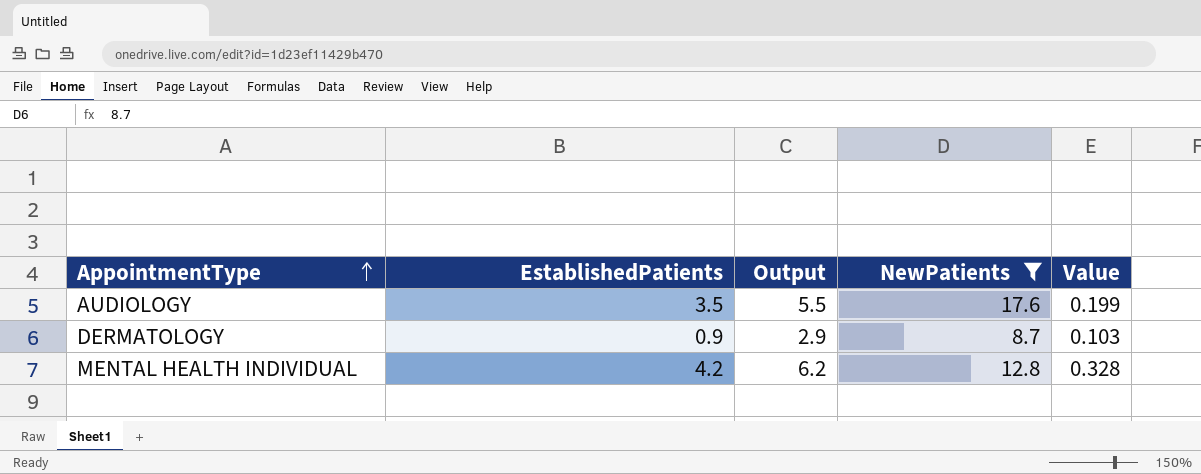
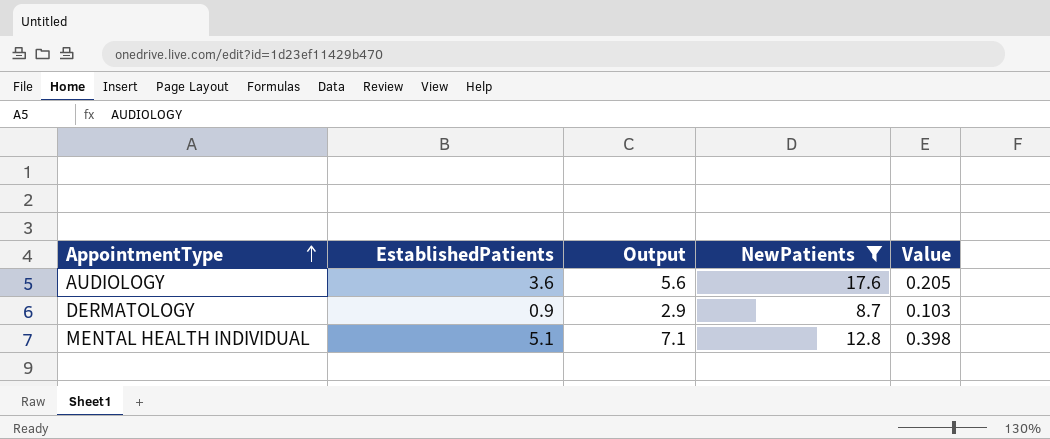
AUDIOLOGY | EstablishedPatients: 3.5 -> 3.6
AUDIOLOGY | Output: 5.5 -> 5.6
AUDIOLOGY | Value: 0.199 -> 0.205
MENTAL HEALTH INDIVIDUAL | EstablishedPatients: 4.2 -> 5.1
MENTAL HEALTH INDIVIDUAL | Output: 6.2 -> 7.1
MENTAL HEALTH INDIVIDUAL | Value: 0.328 -> 0.398

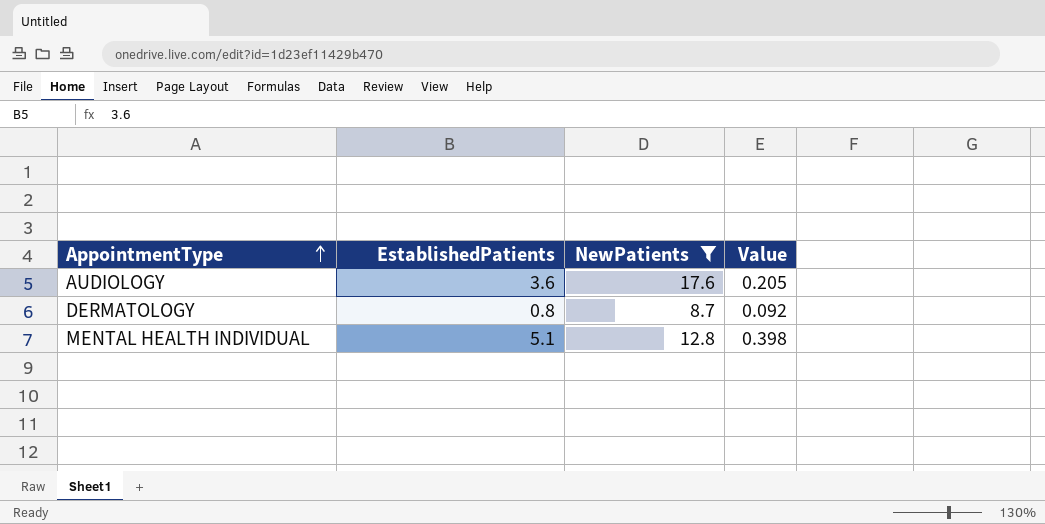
column Output | formula: [EstablishedPatients] + 2 -> none
DERMATOLOGY | EstablishedPatients: 0.9 -> 0.8
DERMATOLOGY | Value: 0.103 -> 0.092

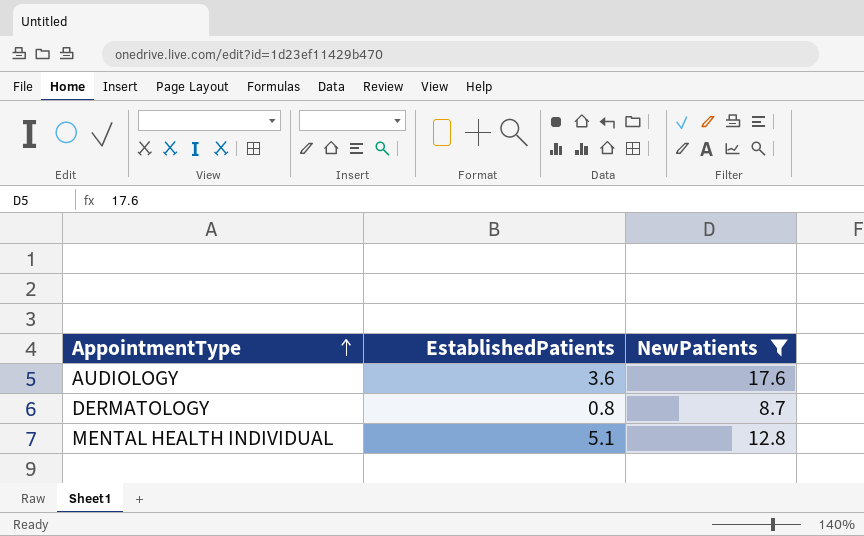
column Value | formula: [EstablishedPatients] / [NewPatients] -> none

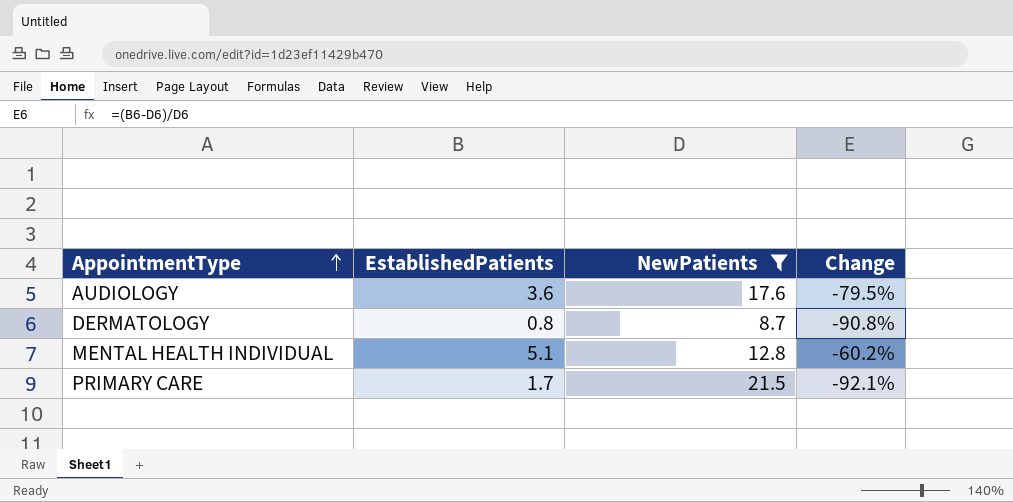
column Change | formula: none -> ([EstablishedPatients] - [NewPatients]) / [NewPatients]
row PRIMARY CARE: none -> 1.7 | 21.5 | -92.1%

